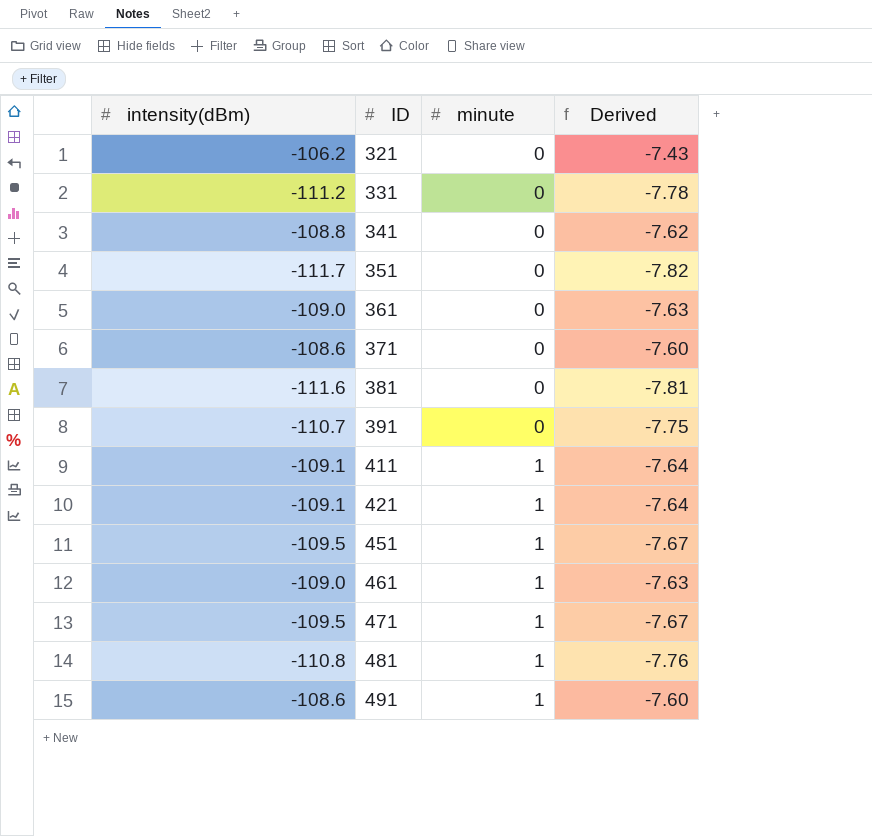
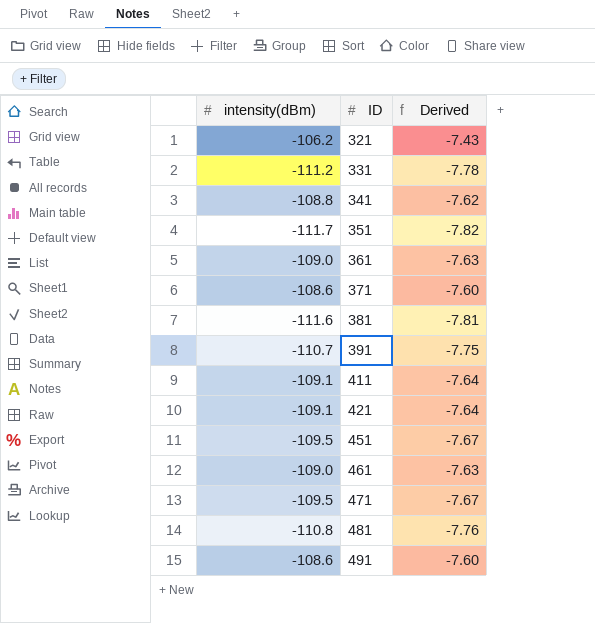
column minute | position: 3 -> none

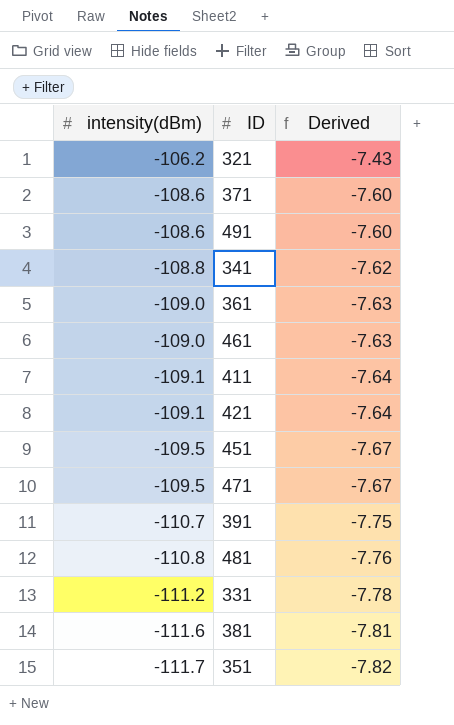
row order: ID ascending -> intensity(dBm) descending

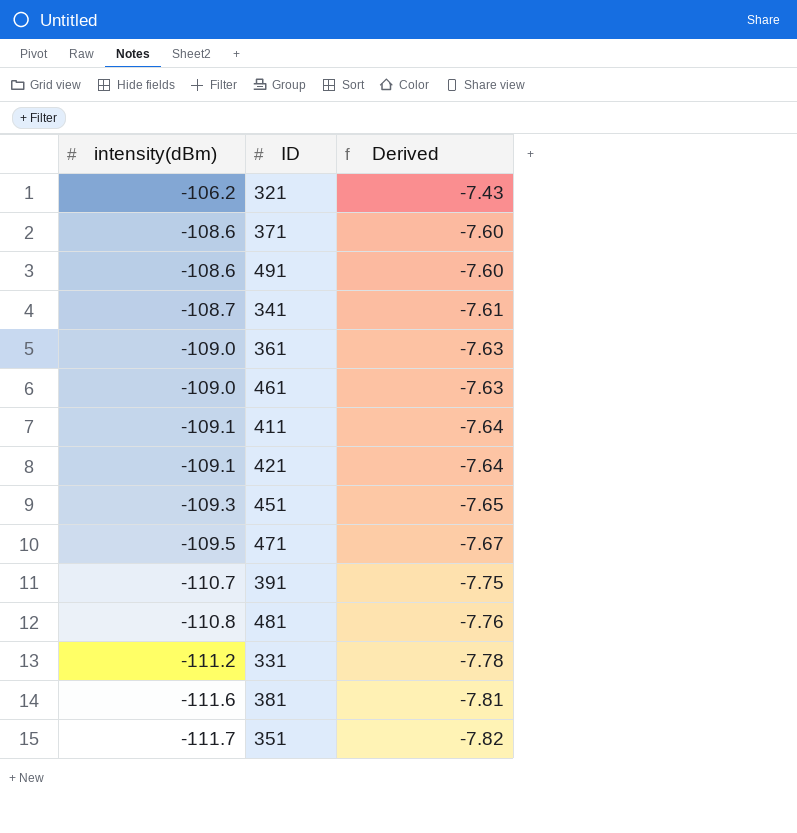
341 | intensity(dBm): -108.8 -> -108.7
341 | Derived: -7.62 -> -7.61
451 | intensity(dBm): -109.5 -> -109.3
451 | Derived: -7.67 -> -7.65

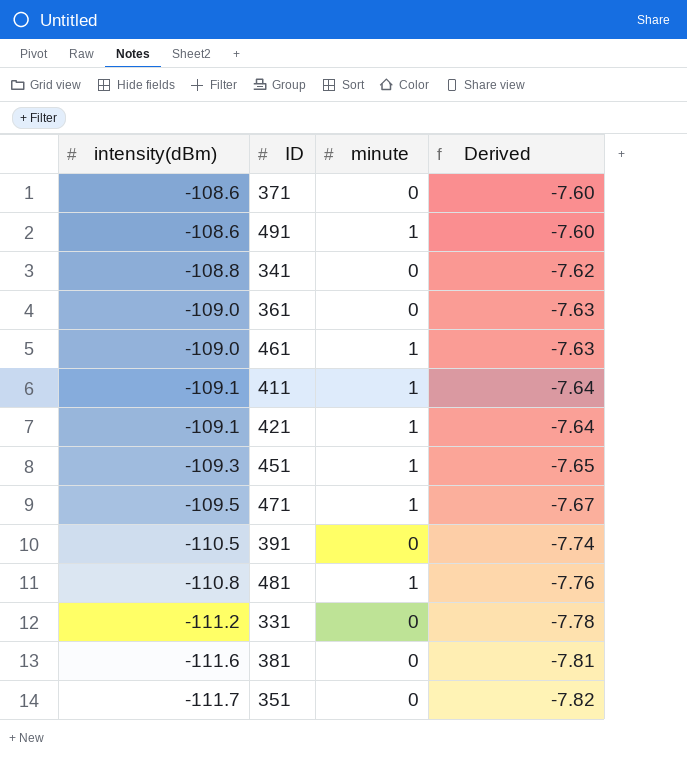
column minute | position: none -> 3
row 321: -106.2 | -7.43 -> none
341 | intensity(dBm): -108.7 -> -108.8
341 | Derived: -7.61 -> -7.62
391 | intensity(dBm): -110.7 -> -110.5
391 | Derived: -7.75 -> -7.74

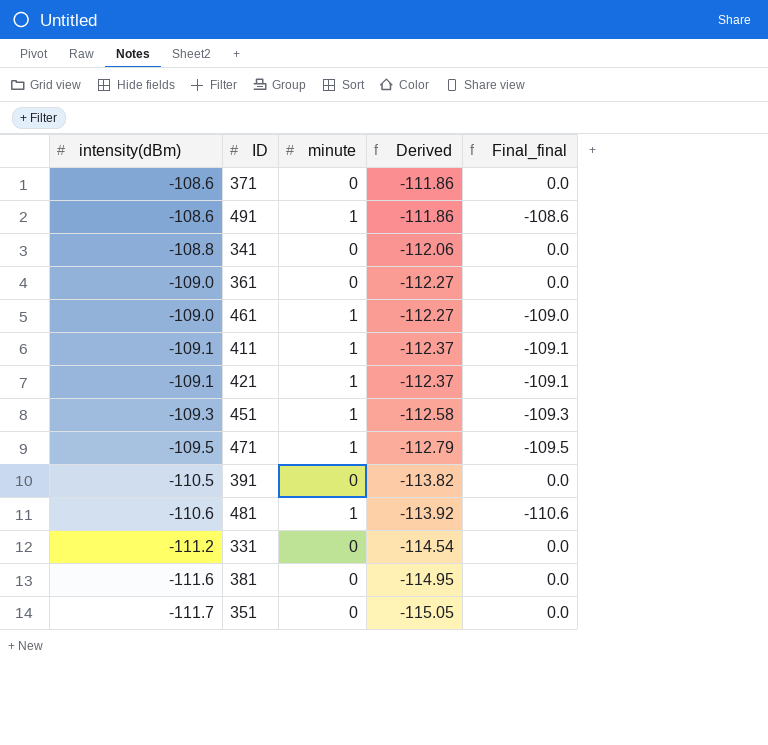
column Derived | formula: [intensity(dBm)] * 0.07 -> [intensity(dBm)] * 1.03
column Final_final | formula: none -> [intensity(dBm)] * [minute]
481 | intensity(dBm): -110.8 -> -110.6

